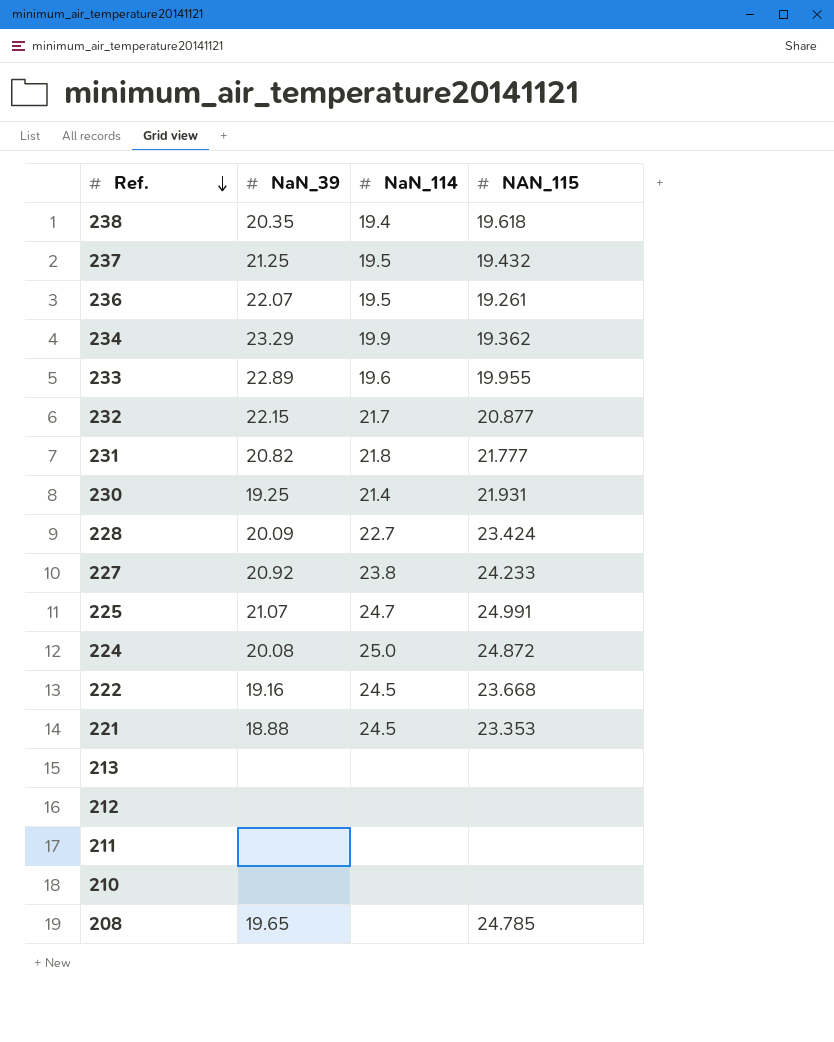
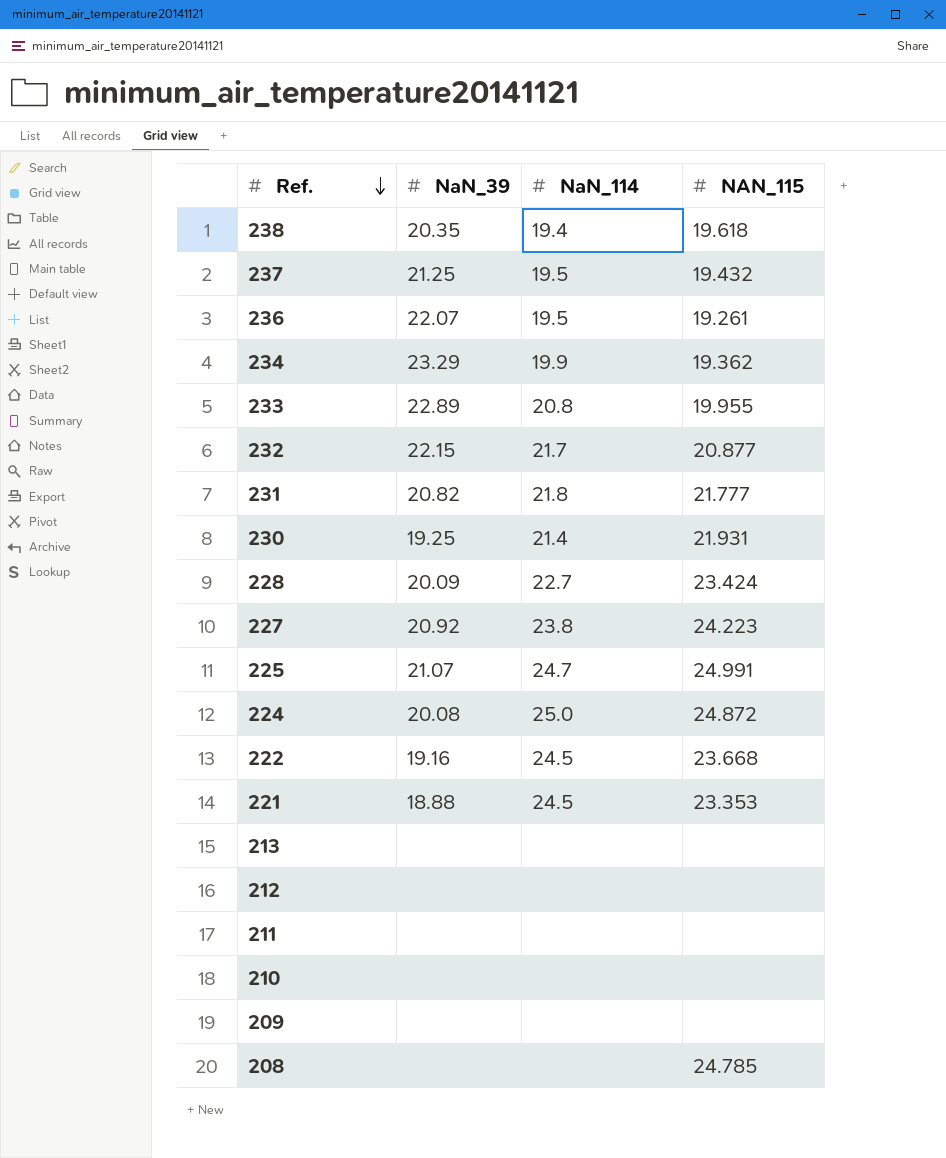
233 | NaN_114: 19.6 -> 20.8
227 | NAN_115: 24.233 -> 24.223
row 209: none -> none | none | none
208 | NaN_39: 19.65 -> none

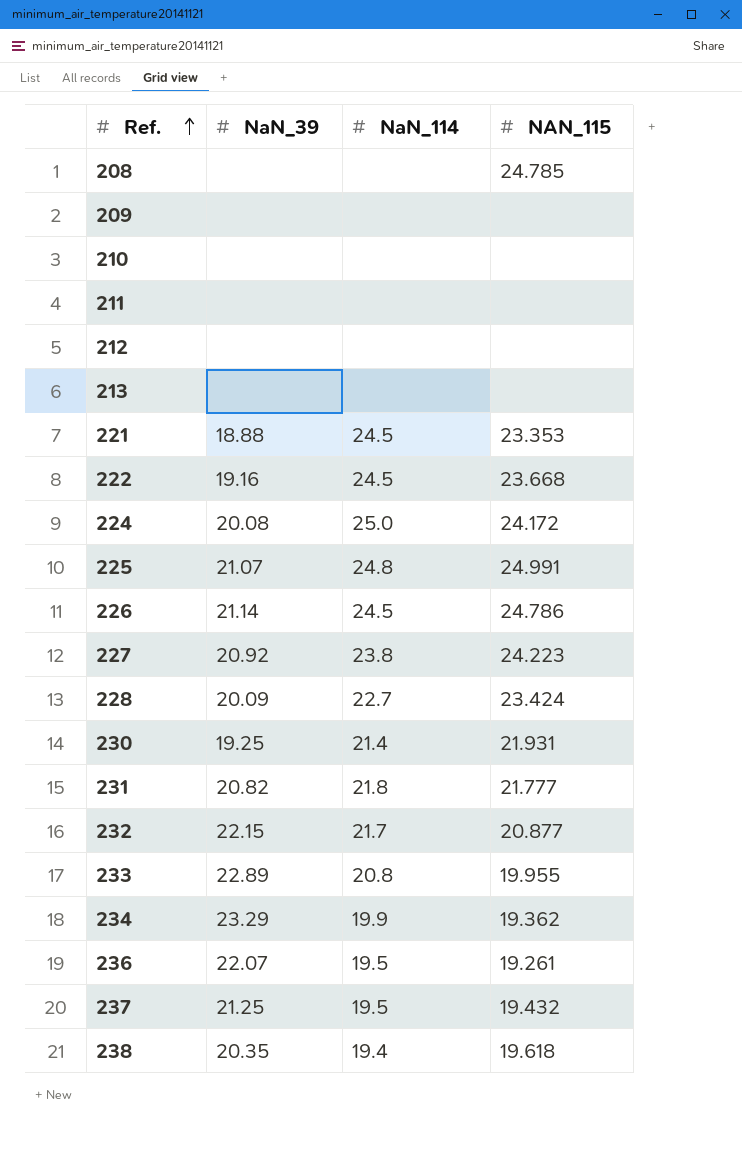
row order: Ref. descending -> Ref. ascending
224 | NAN_115: 24.872 -> 24.172
225 | NaN_114: 24.7 -> 24.8
row 226: none -> 21.14 | 24.5 | 24.786

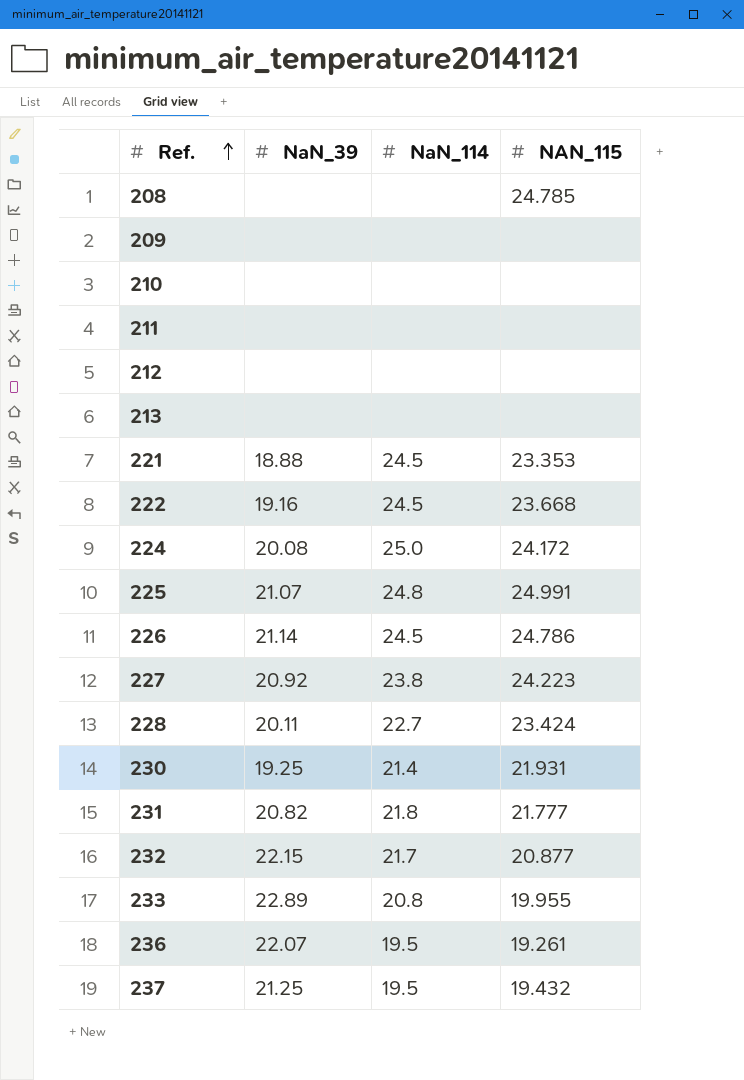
row 234: 23.29 | 19.9 | 19.362 -> none
row 238: 20.35 | 19.4 | 19.618 -> none
228 | NaN_39: 20.09 -> 20.11

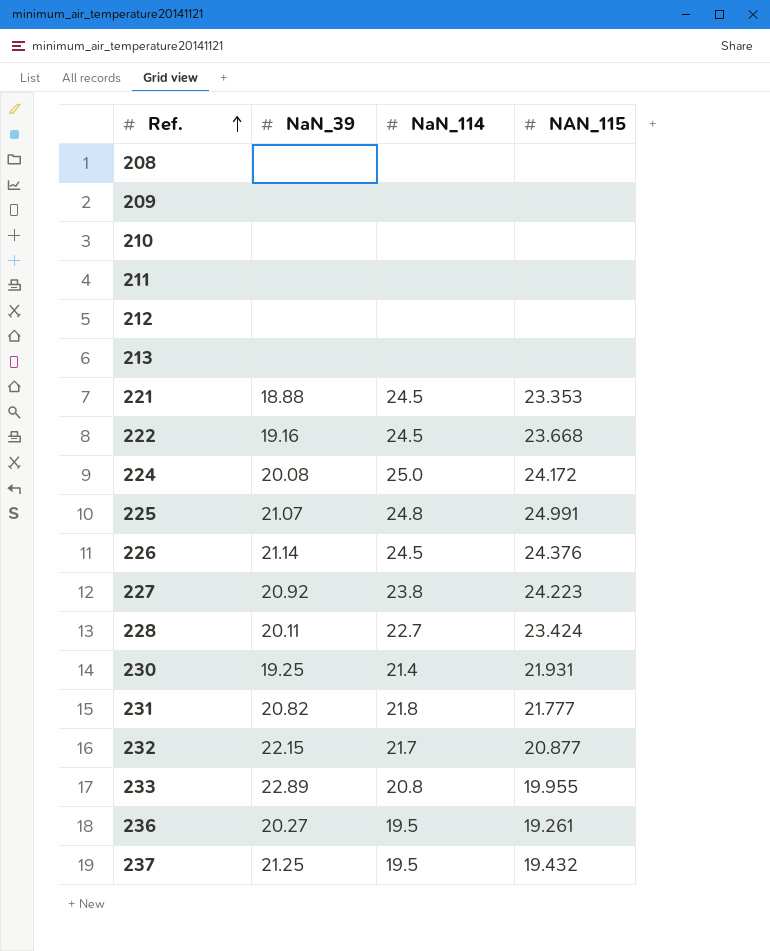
208 | NAN_115: 24.785 -> none
226 | NAN_115: 24.786 -> 24.376
236 | NaN_39: 22.07 -> 20.27

